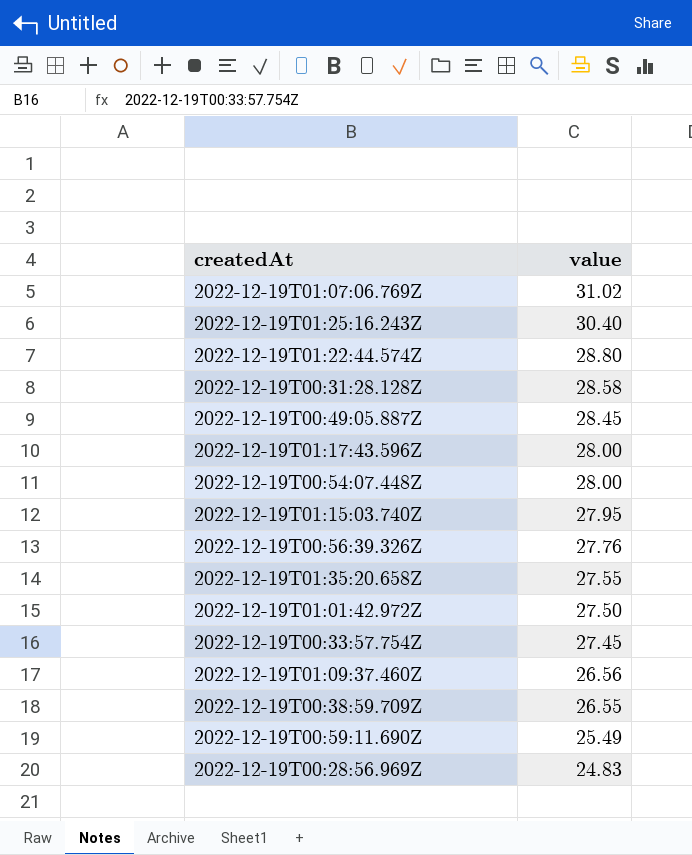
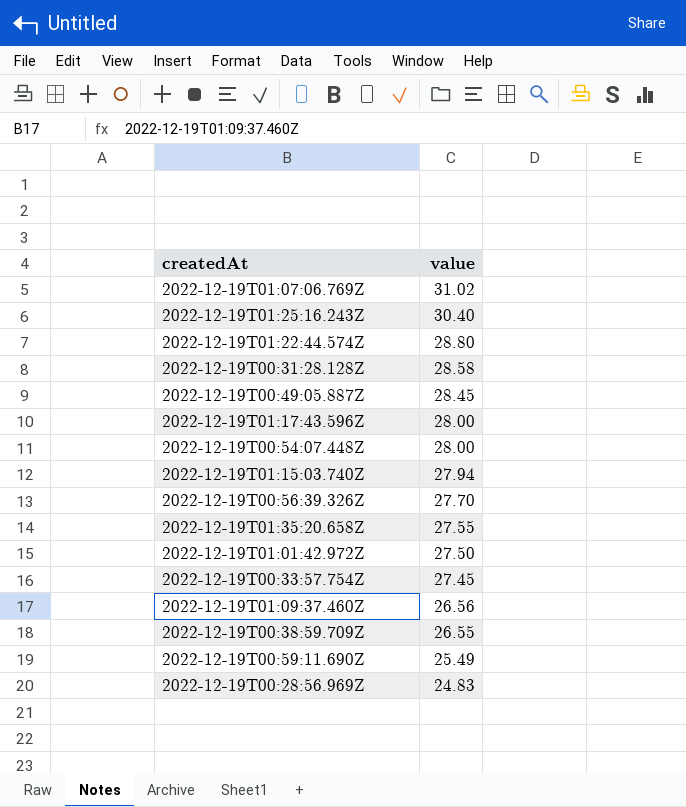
2022-12-19T01:15:03.740Z | value: 27.95 -> 27.94
2022-12-19T00:56:39.326Z | value: 27.76 -> 27.70

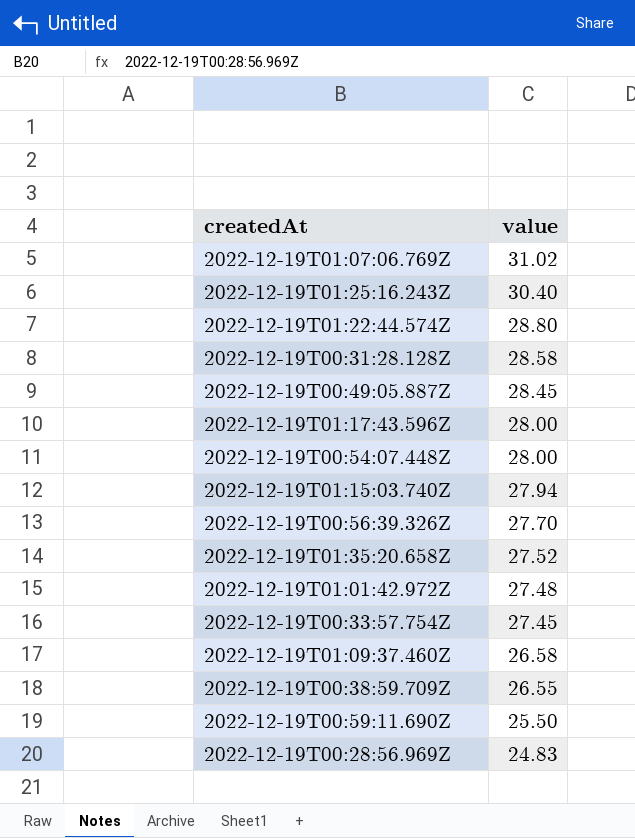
2022-12-19T01:35:20.658Z | value: 27.55 -> 27.52
2022-12-19T01:01:42.972Z | value: 27.50 -> 27.48
2022-12-19T01:09:37.460Z | value: 26.56 -> 26.58
2022-12-19T00:59:11.690Z | value: 25.49 -> 25.50

